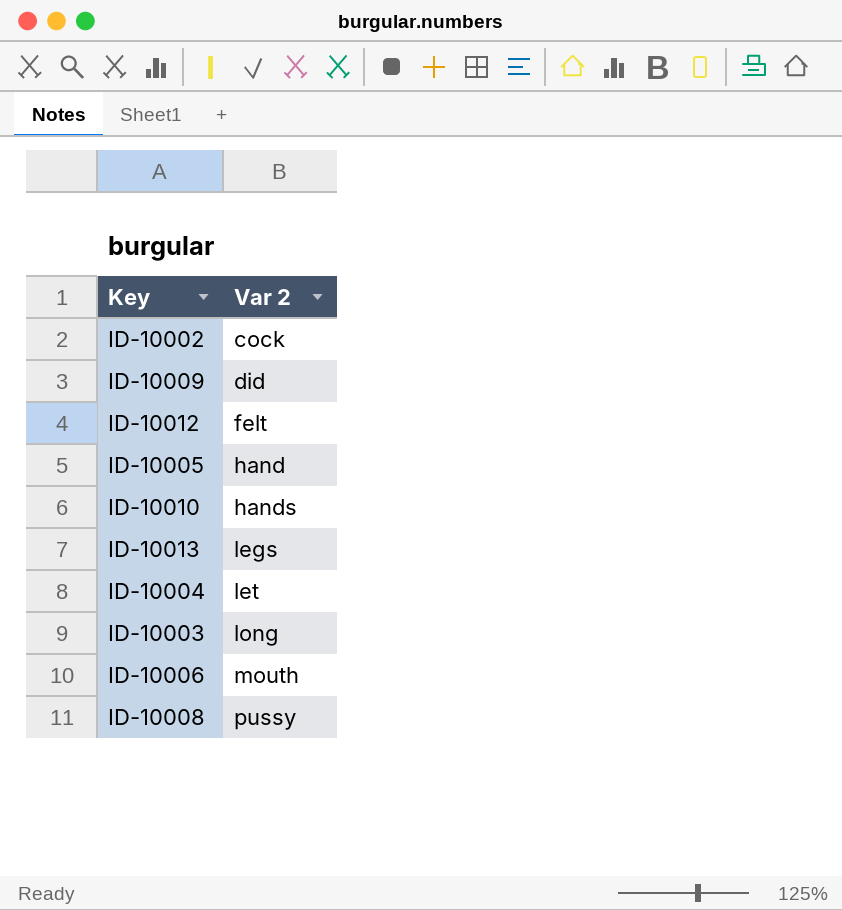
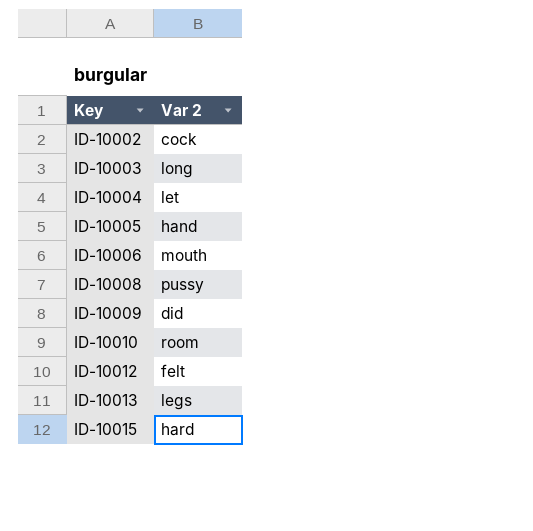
row order: Var 2 ascending -> Key ascending
ID-10010 | Var 2: hands -> room
row ID-10015: none -> hard

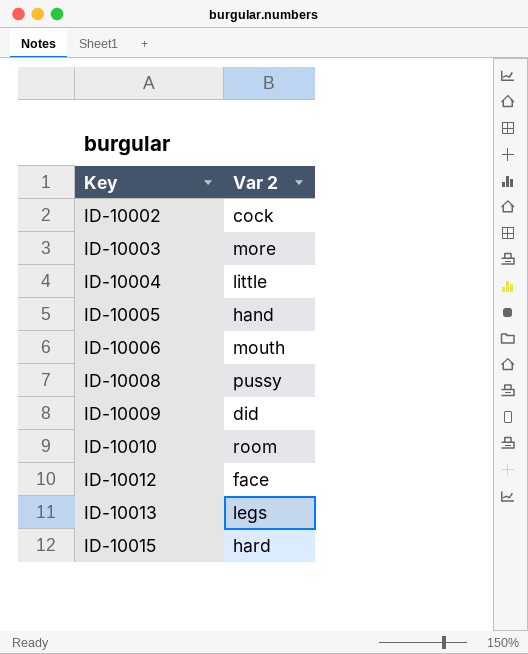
ID-10003 | Var 2: long -> more
ID-10004 | Var 2: let -> little
ID-10012 | Var 2: felt -> face

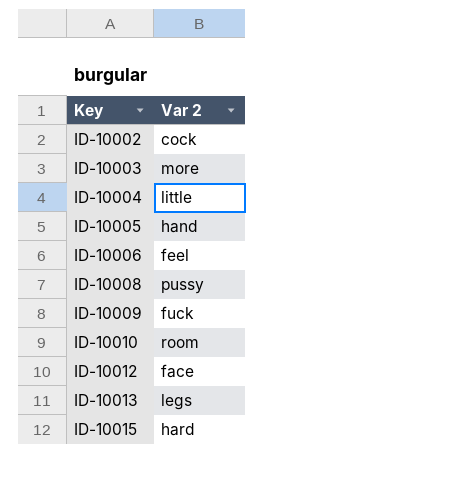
ID-10006 | Var 2: mouth -> feel
ID-10009 | Var 2: did -> fuck

